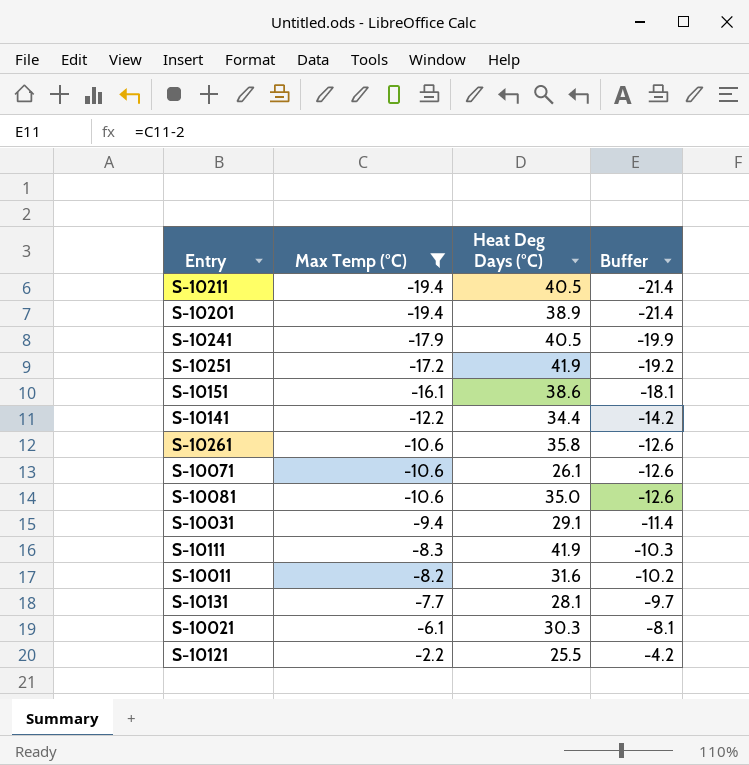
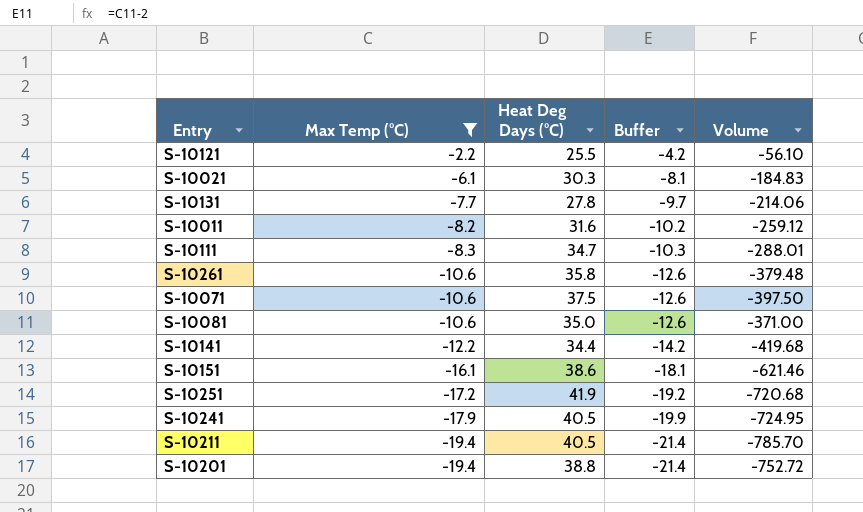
row order: Max Temp (°C) ascending -> Max Temp (°C) descending
column Volume | formula: none -> [Max Temp (°C)] * [Heat Deg Days (°C)]
row S-10031: -9.4 | 29.1 | -11.4 -> none
S-10131 | Heat Deg Days (°C): 28.1 -> 27.8
S-10111 | Heat Deg Days (°C): 41.9 -> 34.7
S-10071 | Heat Deg Days (°C): 26.1 -> 37.5
S-10201 | Heat Deg Days (°C): 38.9 -> 38.8

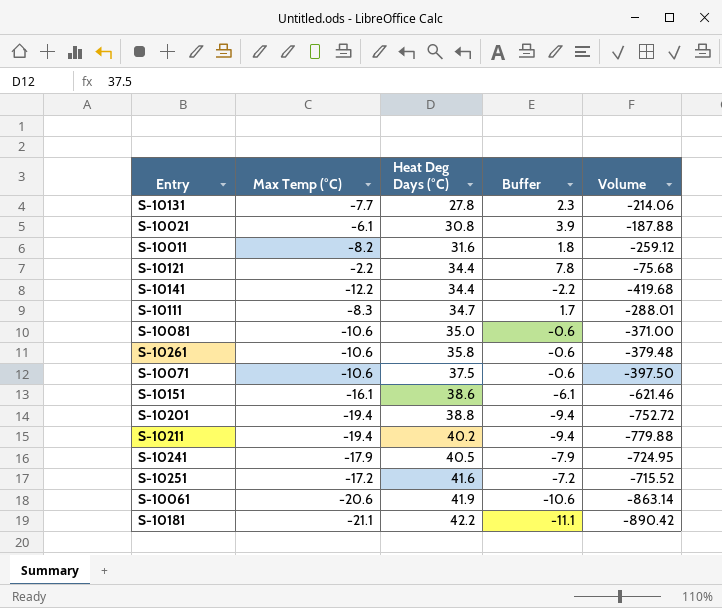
filter: Max Temp (°C) >= -19.4 -> none
row order: Max Temp (°C) descending -> Heat Deg Days (°C) ascending
column Buffer | formula: [Max Temp (°C)] - 2 -> [Max Temp (°C)] + 10
S-10021 | Heat Deg Days (°C): 30.3 -> 30.8
S-10021 | Volume: -184.83 -> -187.88
S-10121 | Heat Deg Days (°C): 25.5 -> 34.4
S-10121 | Volume: -56.10 -> -75.68
S-10211 | Heat Deg Days (°C): 40.5 -> 40.2
S-10211 | Volume: -785.70 -> -779.88
S-10251 | Heat Deg Days (°C): 41.9 -> 41.6
S-10251 | Volume: -720.68 -> -715.52

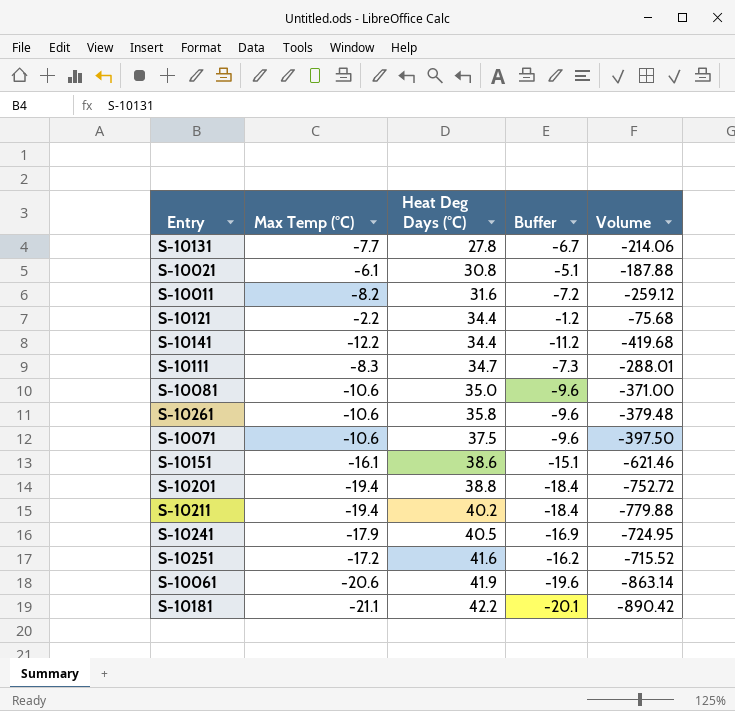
column Buffer | formula: [Max Temp (°C)] + 10 -> [Max Temp (°C)] + 1

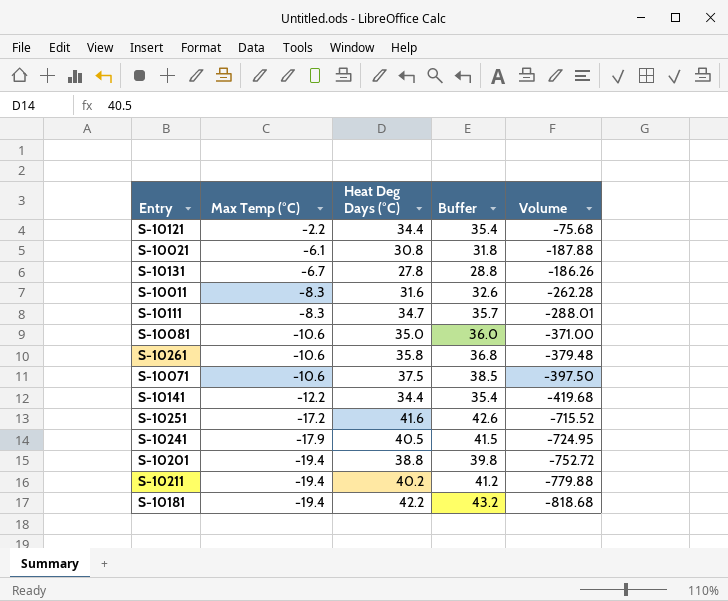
row order: Heat Deg Days (°C) ascending -> Max Temp (°C) descending
column Buffer | formula: [Max Temp (°C)] + 1 -> [Heat Deg Days (°C)] + 1
row S-10151: -16.1 | 38.6 | -15.1 | -621.46 -> none
row S-10061: -20.6 | 41.9 | -19.6 | -863.14 -> none
S-10131 | Max Temp (°C): -7.7 -> -6.7
S-10131 | Volume: -214.06 -> -186.26
S-10011 | Max Temp (°C): -8.2 -> -8.3
S-10011 | Volume: -259.12 -> -262.28
S-10181 | Max Temp (°C): -21.1 -> -19.4
S-10181 | Volume: -890.42 -> -818.68

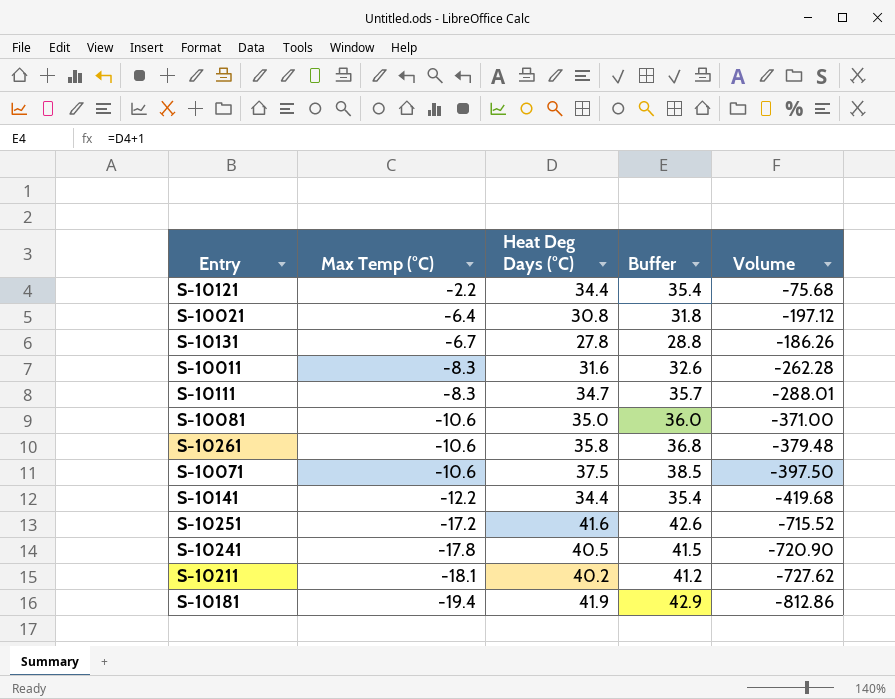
row S-10201: -19.4 | 38.8 | 39.8 | -752.72 -> none
S-10021 | Max Temp (°C): -6.1 -> -6.4
S-10021 | Volume: -187.88 -> -197.12
S-10241 | Max Temp (°C): -17.9 -> -17.8
S-10241 | Volume: -724.95 -> -720.90
S-10211 | Max Temp (°C): -19.4 -> -18.1
S-10211 | Volume: -779.88 -> -727.62
S-10181 | Heat Deg Days (°C): 42.2 -> 41.9
S-10181 | Buffer: 43.2 -> 42.9
S-10181 | Volume: -818.68 -> -812.86

